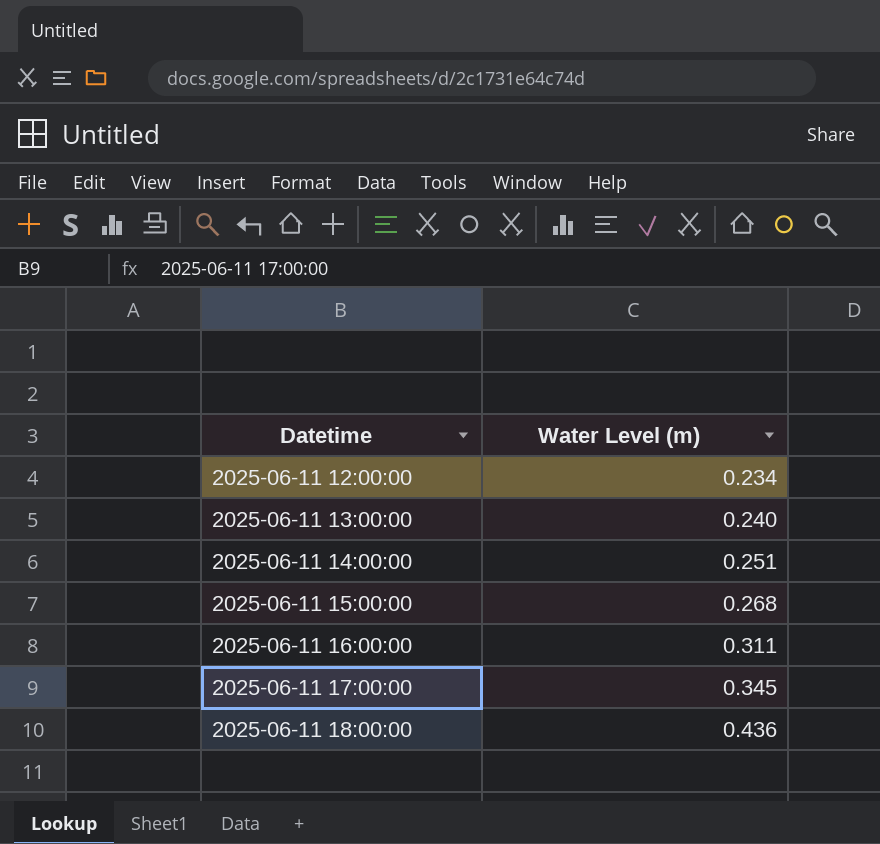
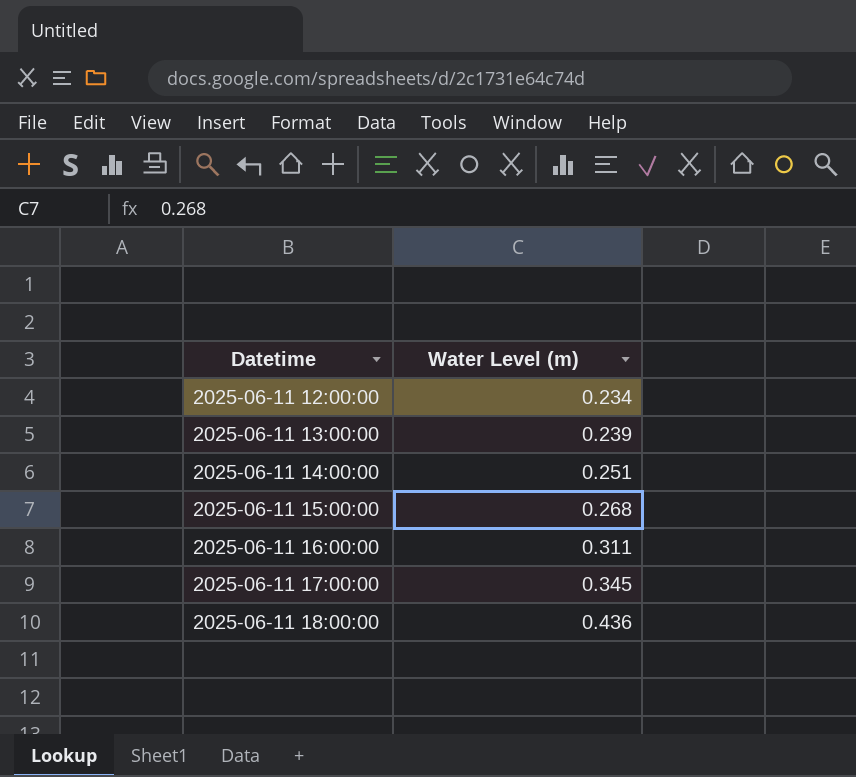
2025-06-11 13:00:00 | Water Level (m): 0.240 -> 0.239

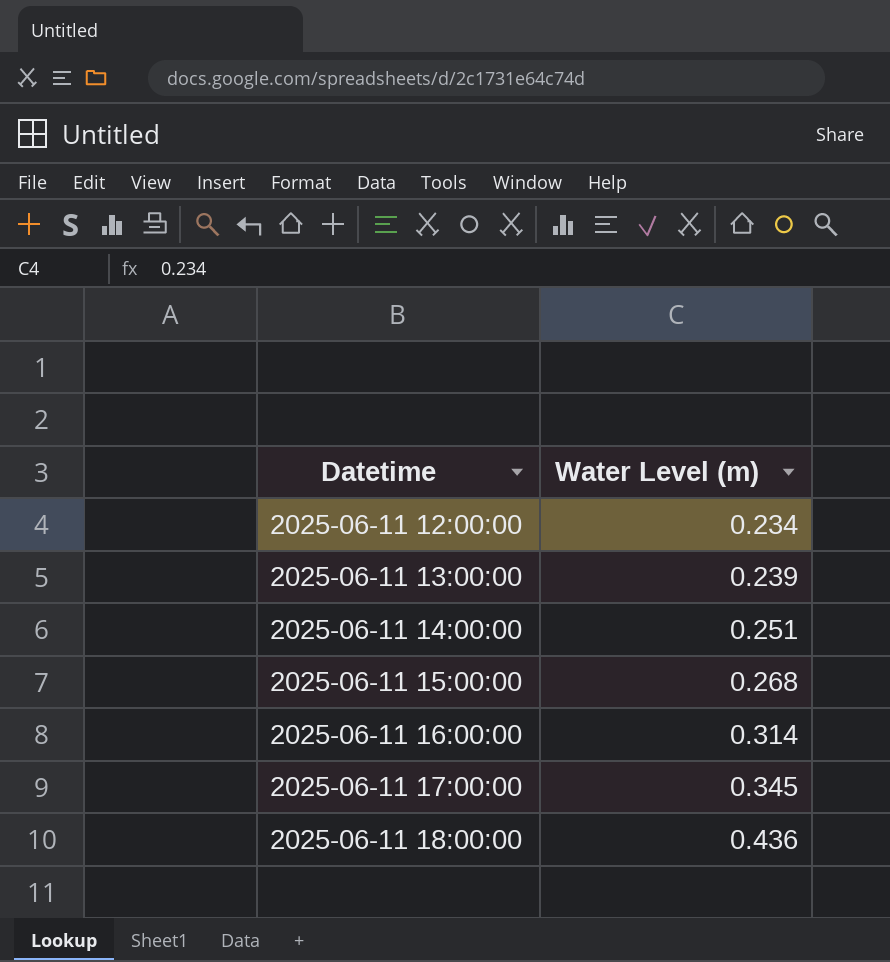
2025-06-11 16:00:00 | Water Level (m): 0.311 -> 0.314

